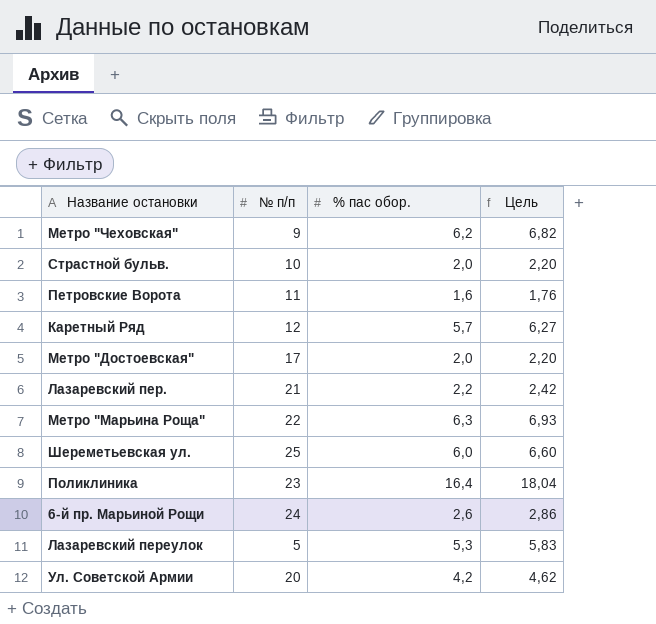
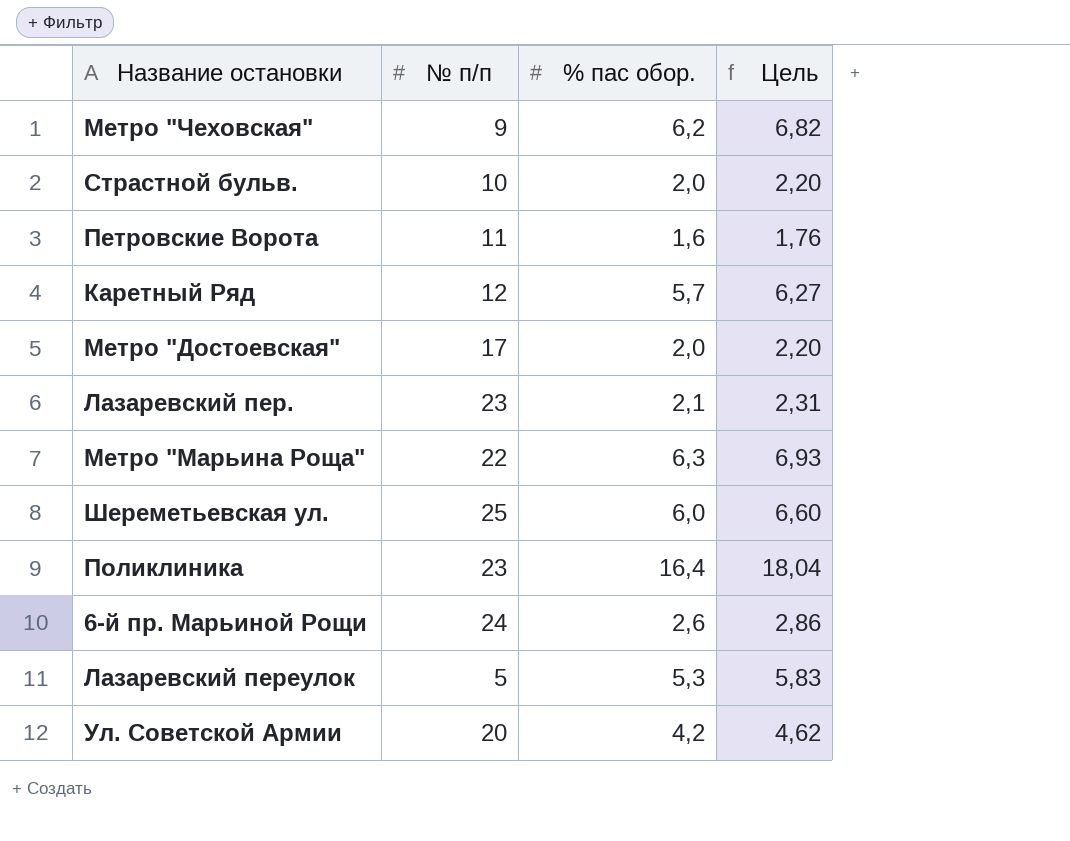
Лазаревский пер. | № п/п: 21 -> 23
Лазаревский пер. | % пас обор.: 2,2 -> 2,1
Лазаревский пер. | Цель: 2,42 -> 2,31

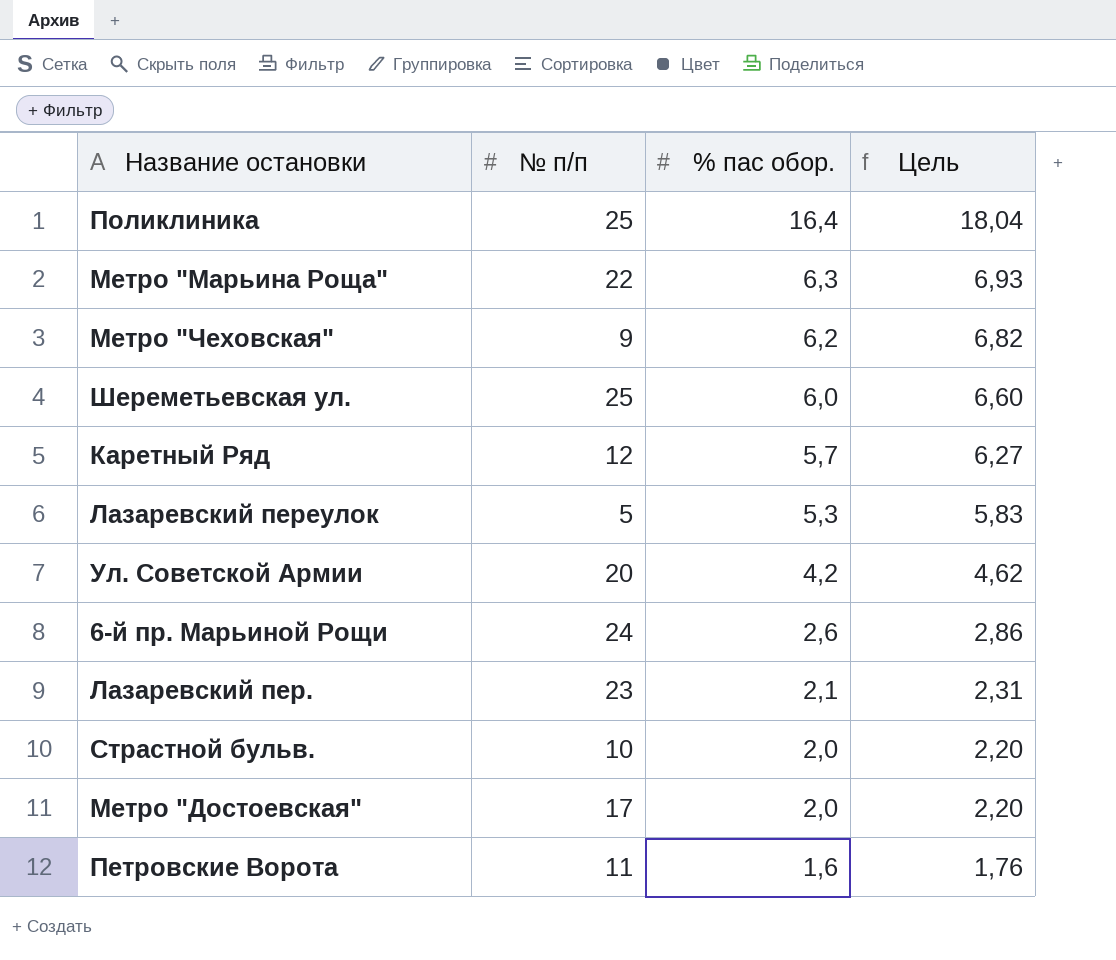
row order: none -> % пас обор. descending
Поликлиника | № п/п: 23 -> 25

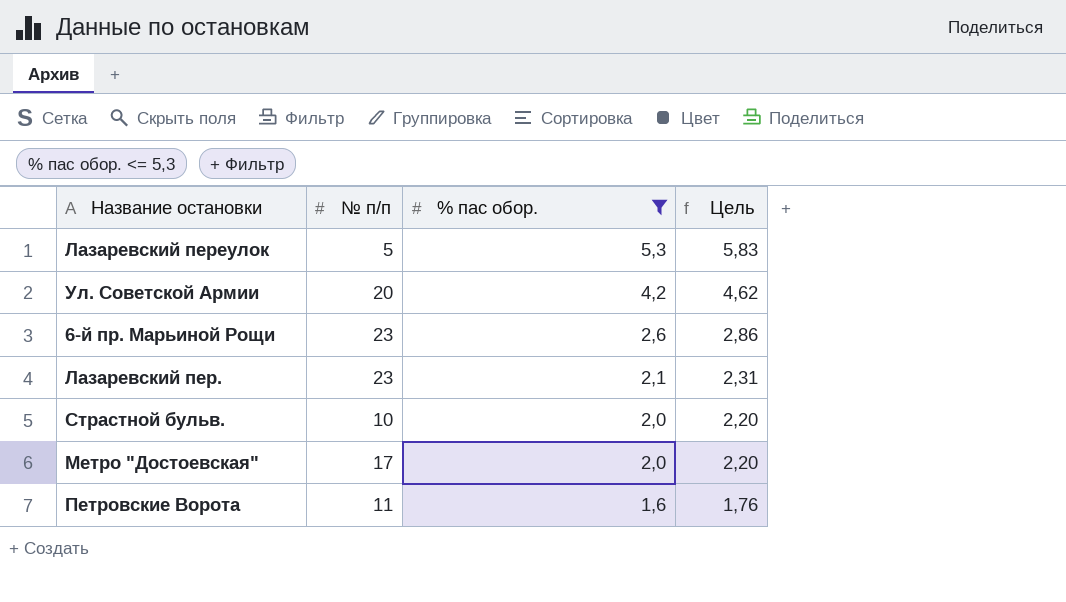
filter: none -> % пас обор. <= 5,3
6-й пр. Марьиной Рощи | № п/п: 24 -> 23

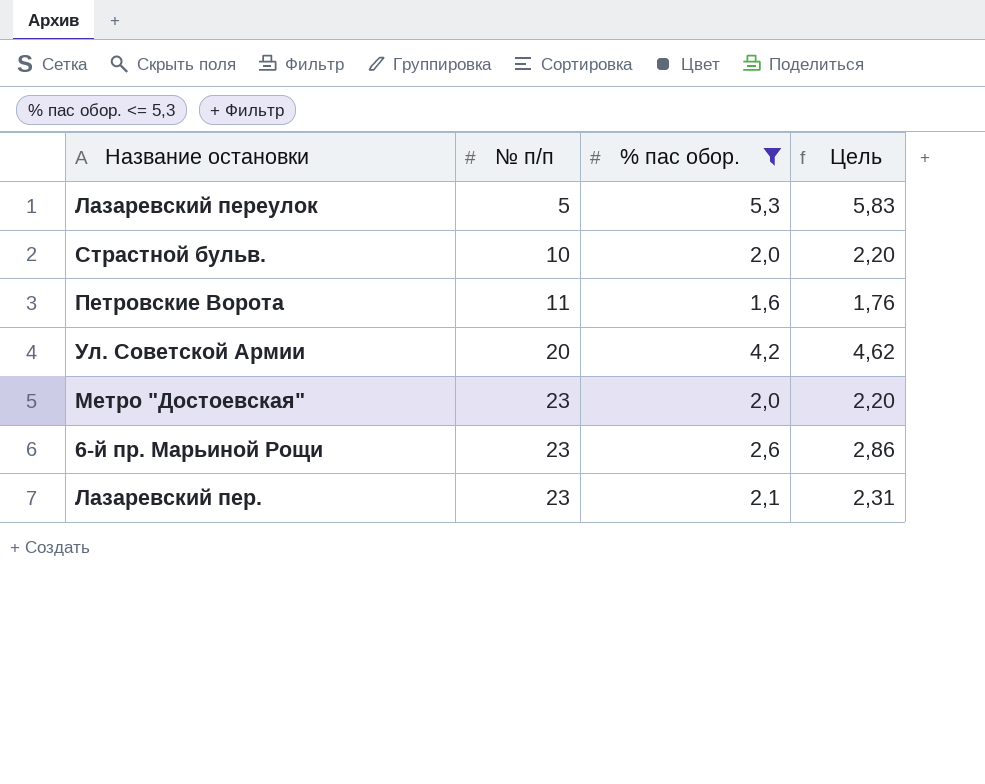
row order: % пас обор. descending -> № п/п ascending
Метро "Достоевская" | № п/п: 17 -> 23

